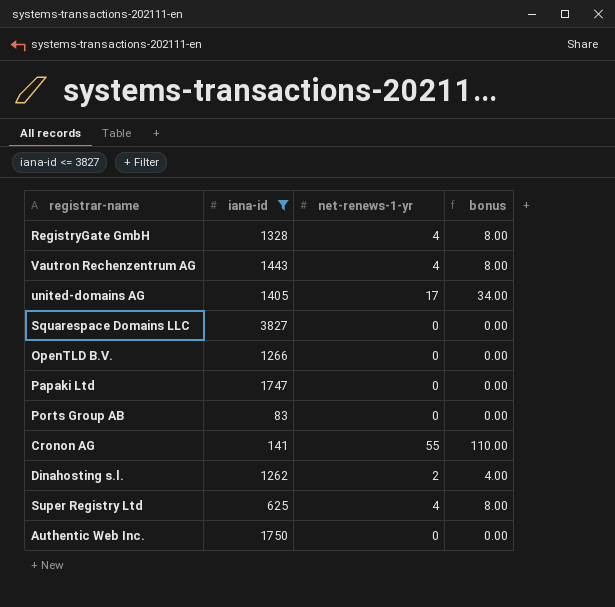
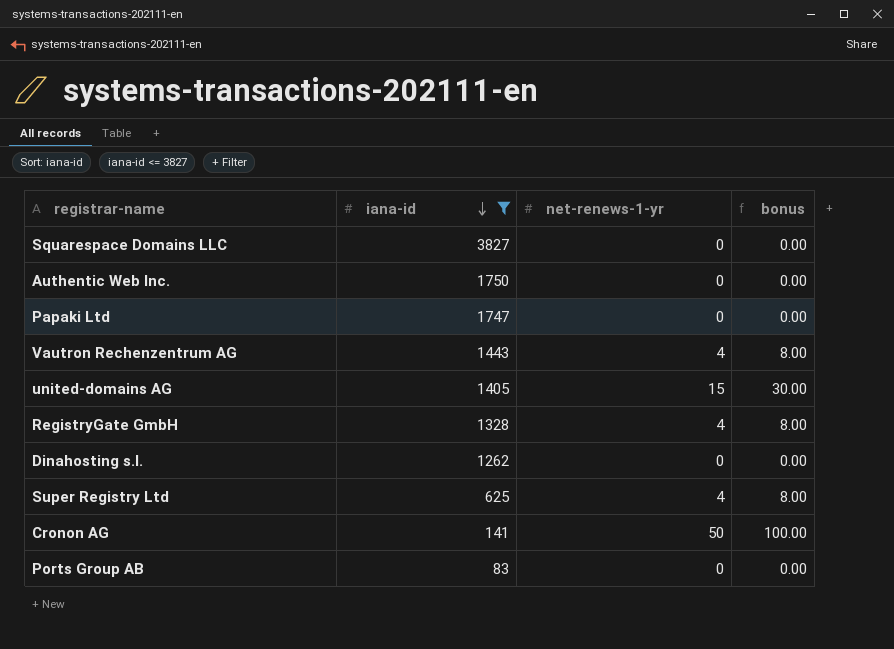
row order: none -> iana-id descending
row OpenTLD B.V.: 1266 | 0 | 0.00 -> none
united-domains AG | net-renews-1-yr: 17 -> 15
united-domains AG | bonus: 34.00 -> 30.00
Dinahosting s.l. | net-renews-1-yr: 2 -> 0
Dinahosting s.l. | bonus: 4.00 -> 0.00
Cronon AG | net-renews-1-yr: 55 -> 50
Cronon AG | bonus: 110.00 -> 100.00

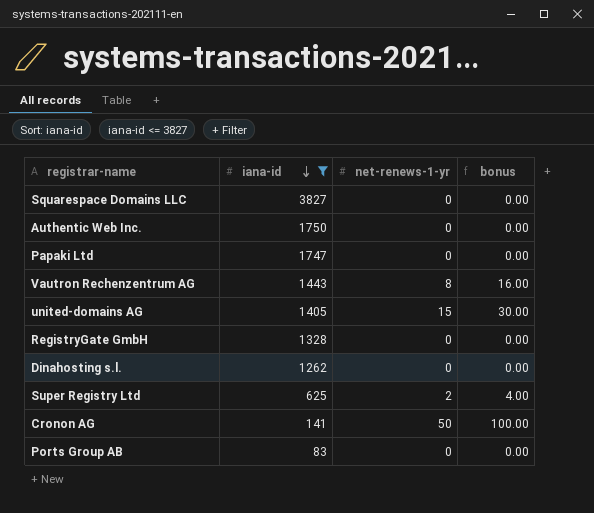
Vautron Rechenzentrum AG | net-renews-1-yr: 4 -> 8
Vautron Rechenzentrum AG | bonus: 8.00 -> 16.00
RegistryGate GmbH | net-renews-1-yr: 4 -> 0
RegistryGate GmbH | bonus: 8.00 -> 0.00
Super Registry Ltd | net-renews-1-yr: 4 -> 2
Super Registry Ltd | bonus: 8.00 -> 4.00

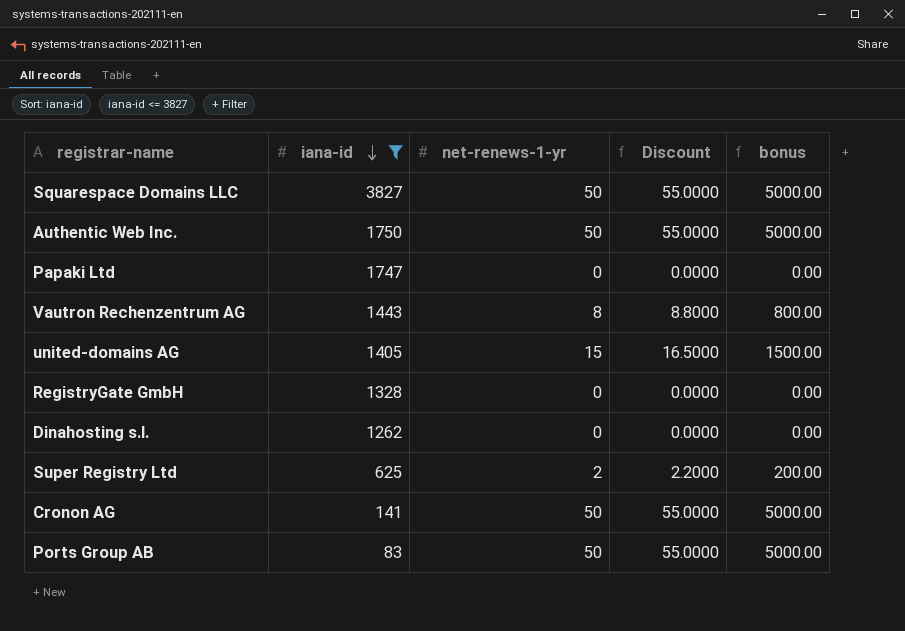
column Discount | formula: none -> [net-renews-1-yr] * 1.1
column bonus | formula: [net-renews-1-yr] * 2 -> [net-renews-1-yr] * 100
Squarespace Domains LLC | net-renews-1-yr: 0 -> 50
Authentic Web Inc. | net-renews-1-yr: 0 -> 50
Ports Group AB | net-renews-1-yr: 0 -> 50

